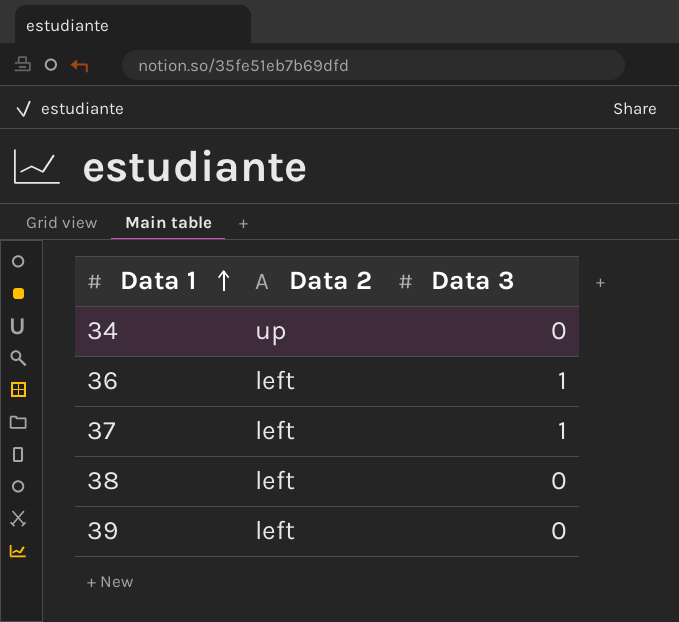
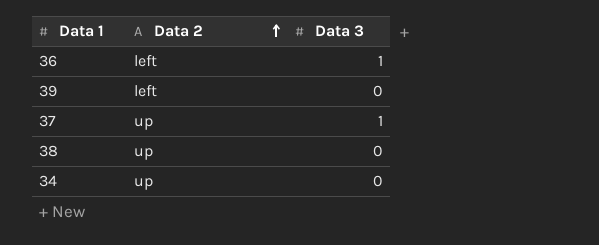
row order: Data 1 ascending -> Data 2 ascending
37 | Data 2: left -> up
38 | Data 2: left -> up

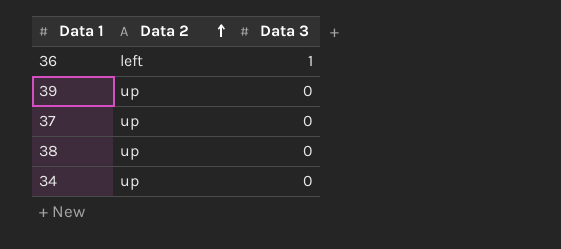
39 | Data 2: left -> up
37 | Data 3: 1 -> 0

